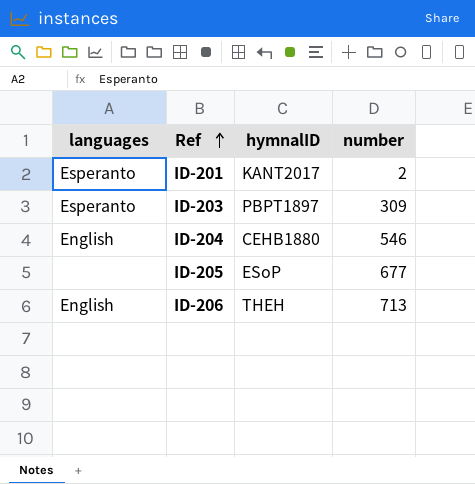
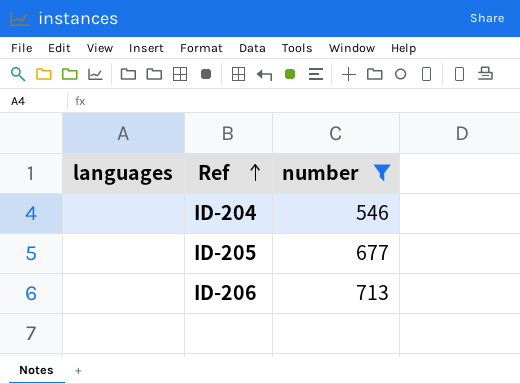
filter: none -> number >= 546
column hymnalID | position: 3 -> none
ID-204 | languages: English -> none
ID-206 | languages: English -> none

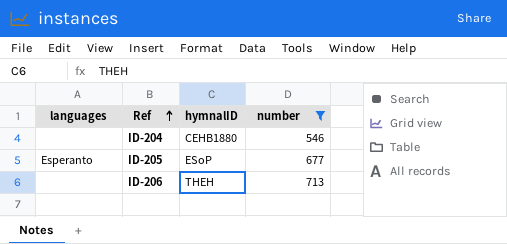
column hymnalID | position: none -> 3
ID-205 | languages: none -> Esperanto

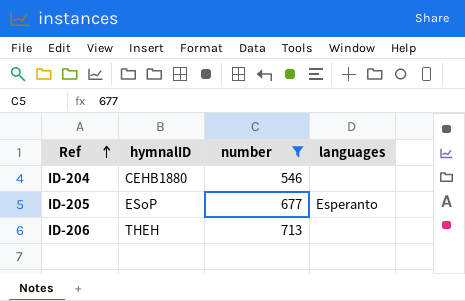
column languages | position: 1 -> 4

